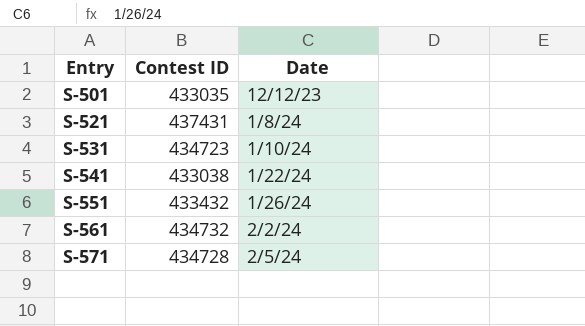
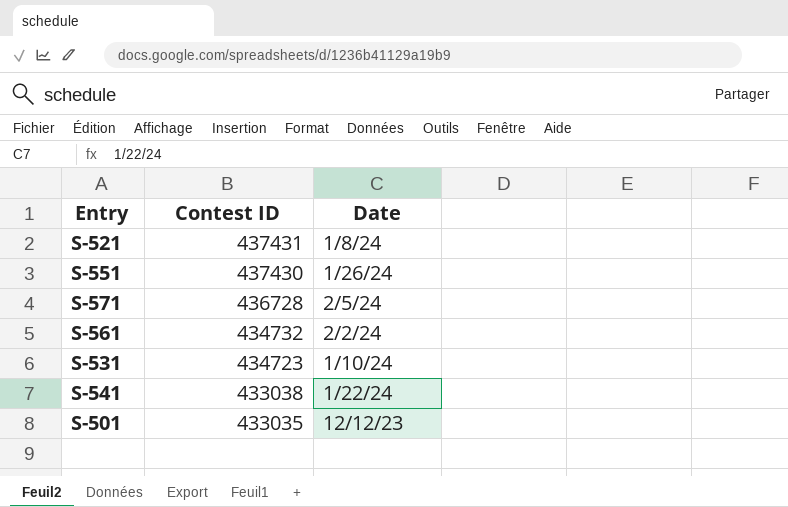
row order: Entry ascending -> Contest ID descending
S-551 | Contest ID: 433432 -> 437430
S-571 | Contest ID: 434728 -> 436728

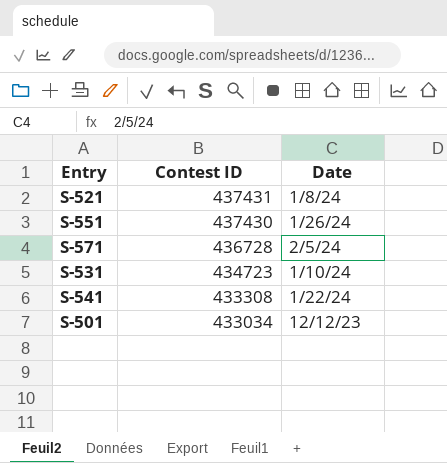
row S-561: 434732 | 2/2/24 -> none
S-541 | Contest ID: 433038 -> 433308
S-501 | Contest ID: 433035 -> 433034

